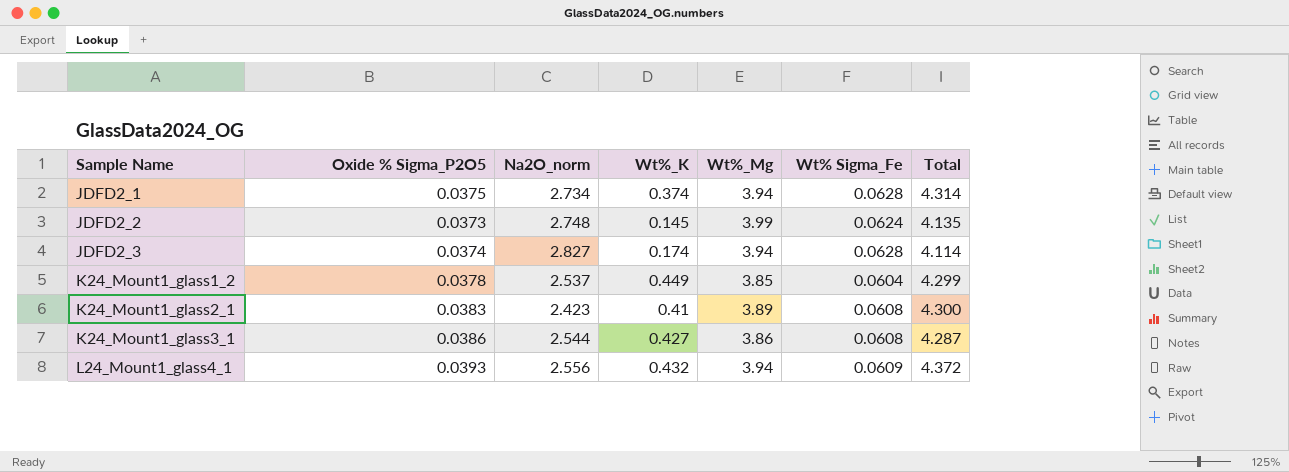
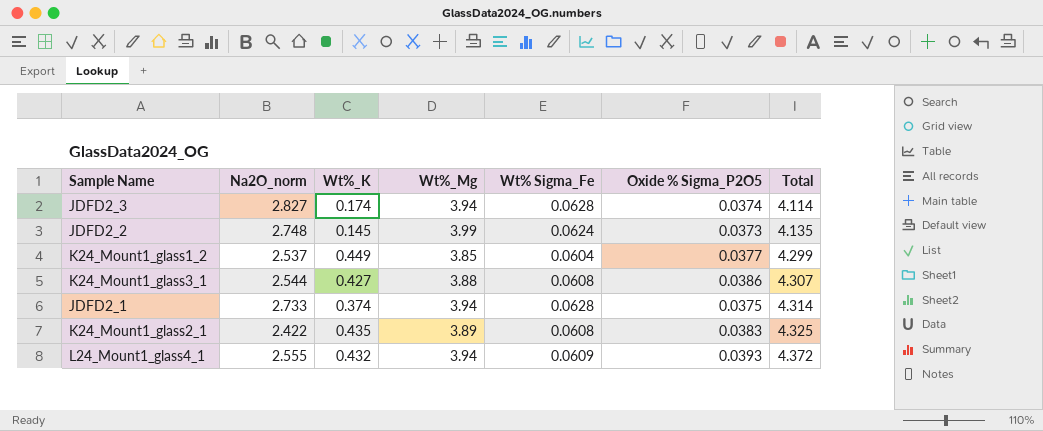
row order: Sample Name ascending -> Total ascending
column Oxide % Sigma_P2O5 | position: 2 -> 6
K24_Mount1_glass1_2 | Oxide % Sigma_P2O5: 0.0378 -> 0.0377
K24_Mount1_glass3_1 | Wt%_Mg: 3.86 -> 3.88
K24_Mount1_glass3_1 | Total: 4.287 -> 4.307
JDFD2_1 | Na2O_norm: 2.734 -> 2.733
K24_Mount1_glass2_1 | Na2O_norm: 2.423 -> 2.422
K24_Mount1_glass2_1 | Wt%_K: 0.41 -> 0.435
K24_Mount1_glass2_1 | Total: 4.300 -> 4.325
L24_Mount1_glass4_1 | Na2O_norm: 2.556 -> 2.555

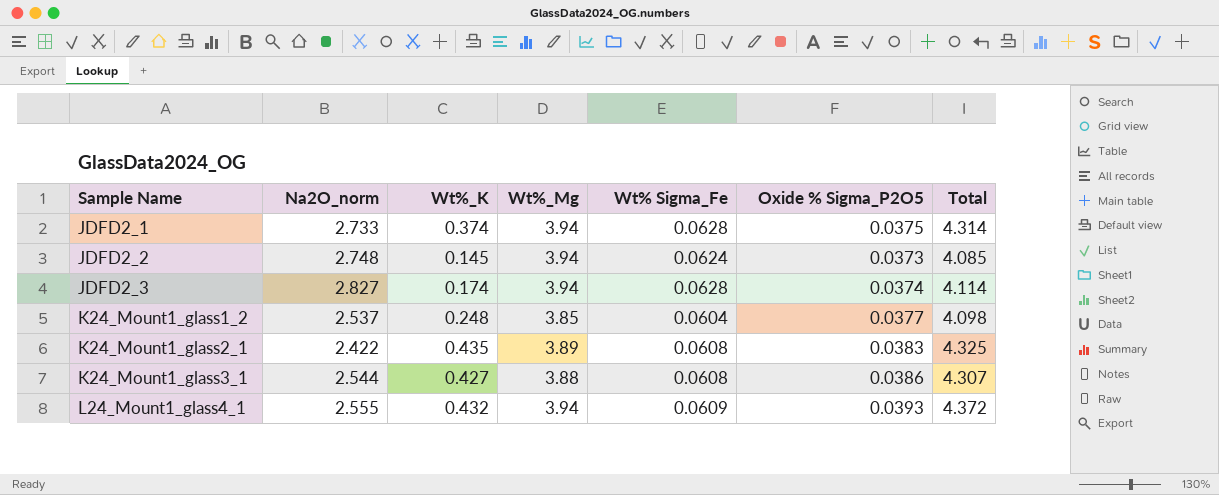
row order: Total ascending -> Sample Name ascending
JDFD2_2 | Wt%_Mg: 3.99 -> 3.94
JDFD2_2 | Total: 4.135 -> 4.085
K24_Mount1_glass1_2 | Wt%_K: 0.449 -> 0.248
K24_Mount1_glass1_2 | Total: 4.299 -> 4.098

